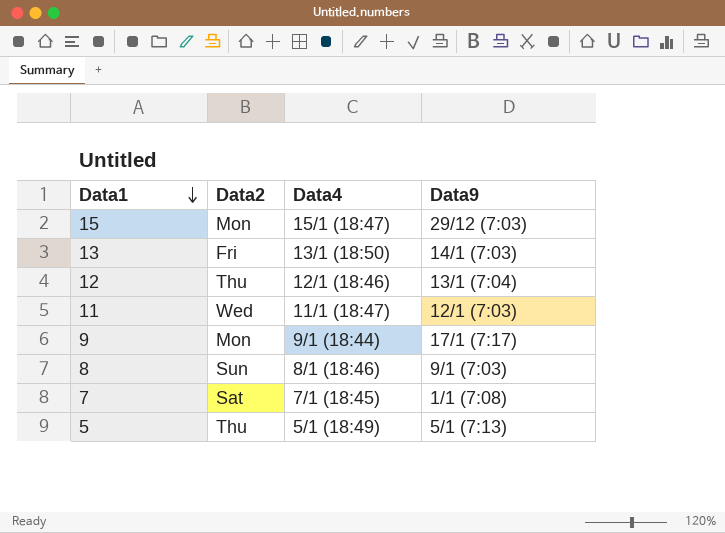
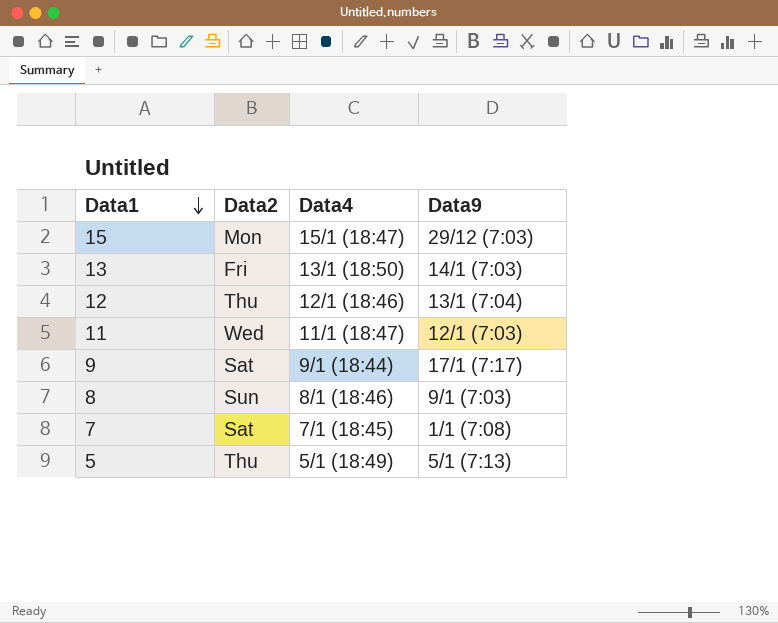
9 | Data2: Mon -> Sat

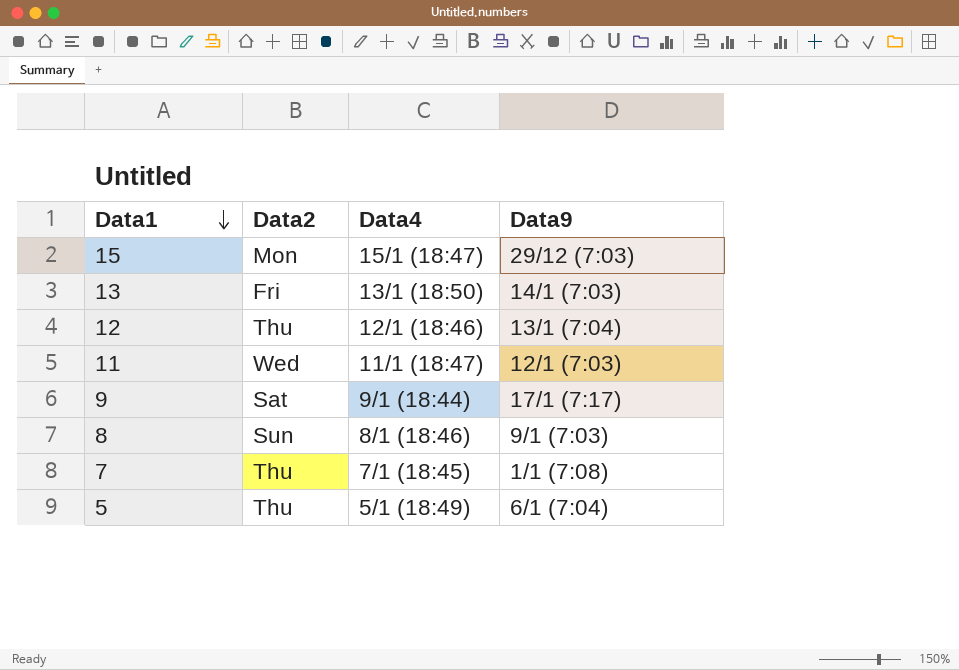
7 | Data2: Sat -> Thu
5 | Data9: 5/1 (7:13) -> 6/1 (7:04)

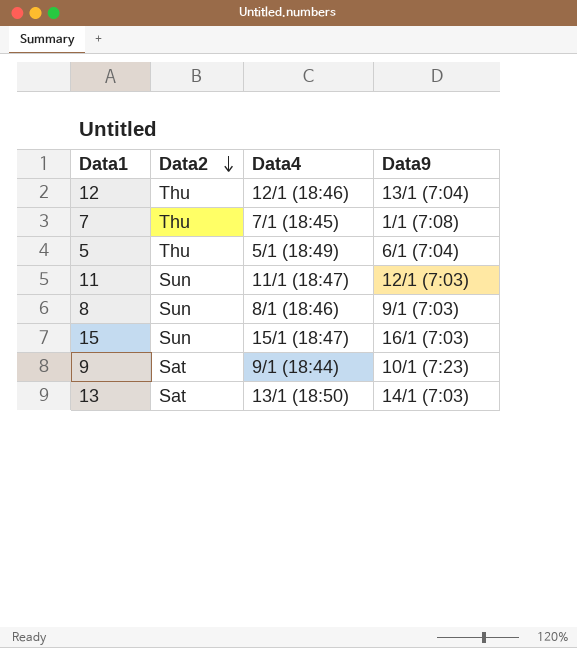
row order: Data1 descending -> Data2 descending
11 | Data2: Wed -> Sun
15 | Data2: Mon -> Sun
15 | Data9: 29/12 (7:03) -> 16/1 (7:03)
9 | Data9: 17/1 (7:17) -> 10/1 (7:23)
13 | Data2: Fri -> Sat

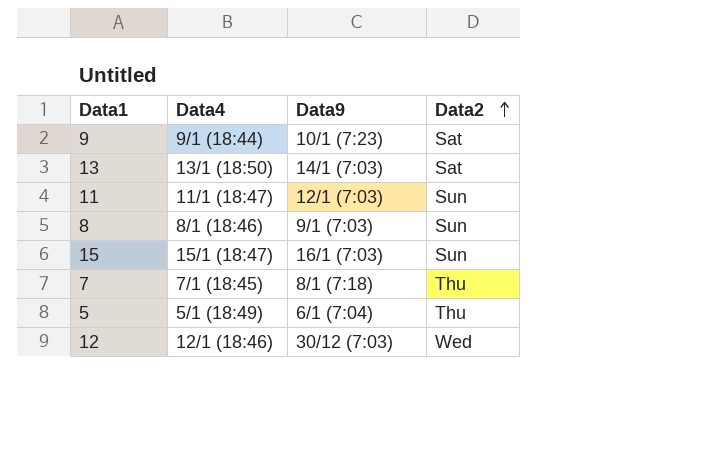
row order: Data2 descending -> Data2 ascending
column Data2 | position: 2 -> 4
7 | Data9: 1/1 (7:08) -> 8/1 (7:18)
12 | Data9: 13/1 (7:04) -> 30/12 (7:03)
12 | Data2: Thu -> Wed

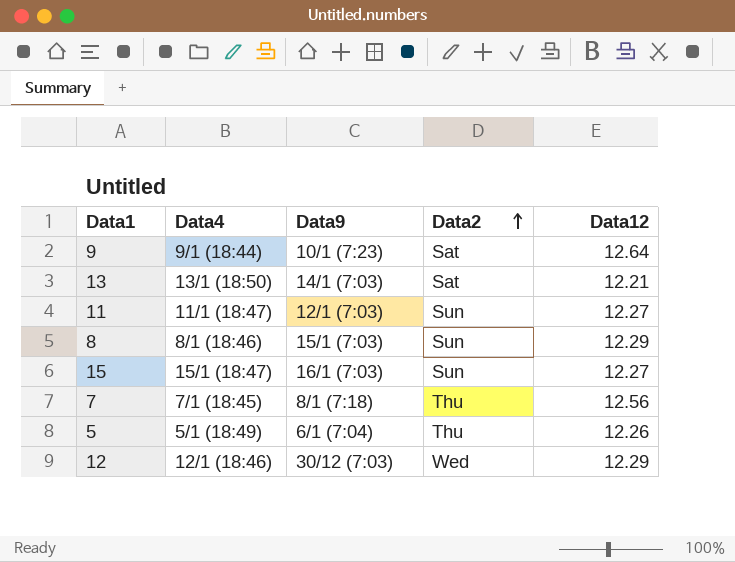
column Data12 | position: none -> 5
8 | Data9: 9/1 (7:03) -> 15/1 (7:03)

